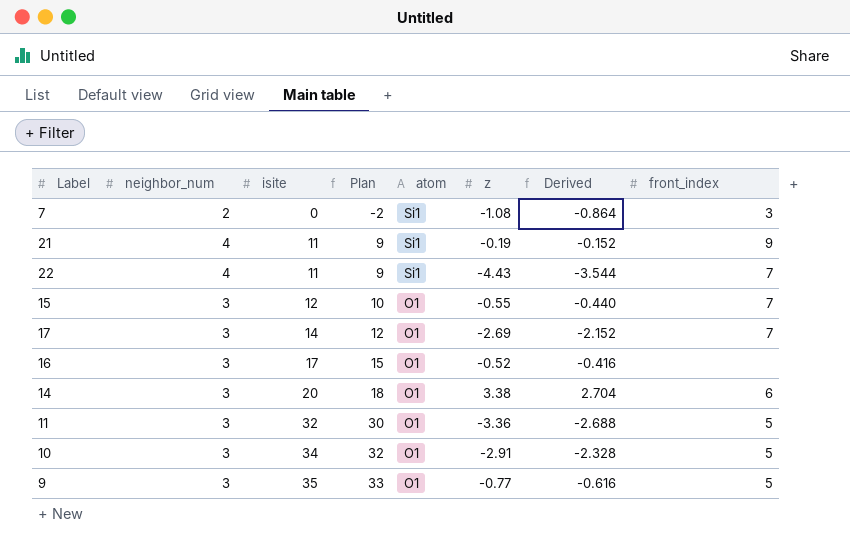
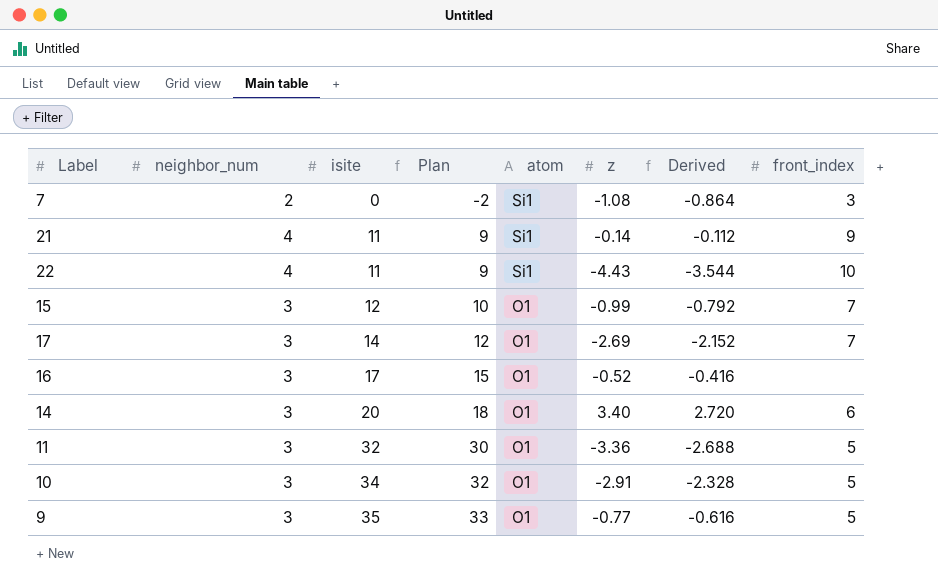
21 | z: -0.19 -> -0.14
21 | Derived: -0.152 -> -0.112
22 | front_index: 7 -> 10
15 | z: -0.55 -> -0.99
15 | Derived: -0.440 -> -0.792
14 | z: 3.38 -> 3.40
14 | Derived: 2.704 -> 2.720

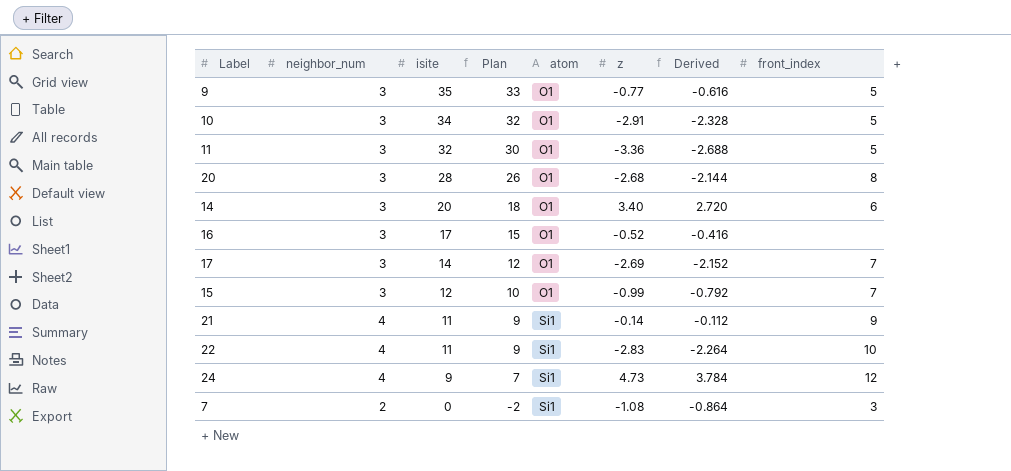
row order: isite ascending -> isite descending
row 20: none -> 3 | 28 | 26 | O1 | -2.68 | -2.144 | 8
22 | z: -4.43 -> -2.83
22 | Derived: -3.544 -> -2.264
row 24: none -> 4 | 9 | 7 | Si1 | 4.73 | 3.784 | 12

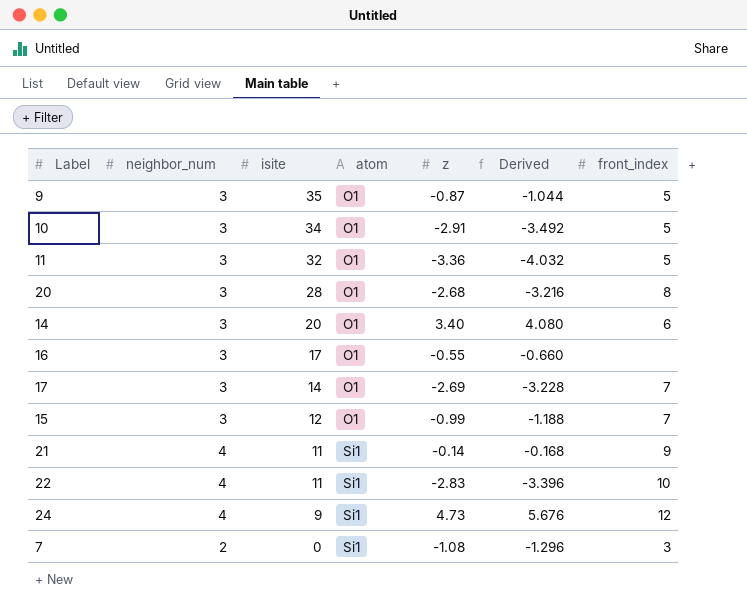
column Plan | formula: [isite] - 2 -> none
column Derived | formula: [z] * 0.8 -> [z] * 1.2
9 | z: -0.77 -> -0.87
16 | z: -0.52 -> -0.55

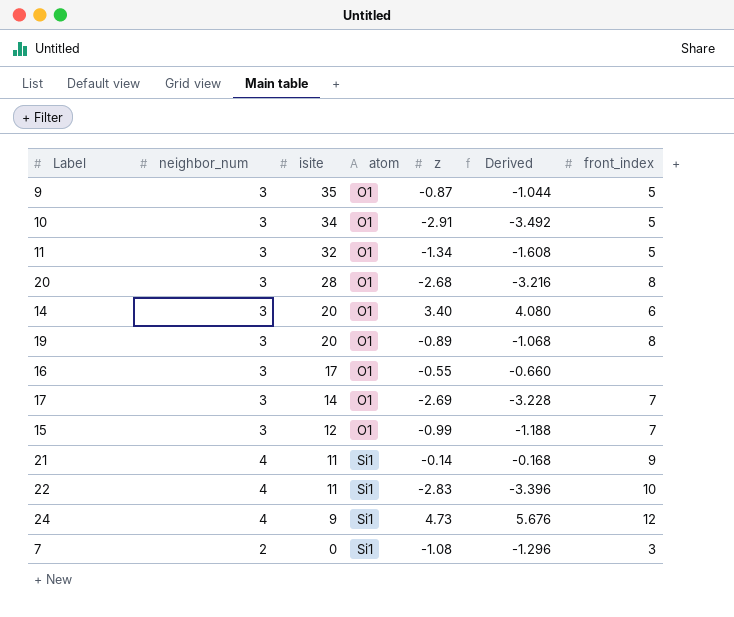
11 | z: -3.36 -> -1.34
11 | Derived: -4.032 -> -1.608
row 19: none -> 3 | 20 | O1 | -0.89 | -1.068 | 8

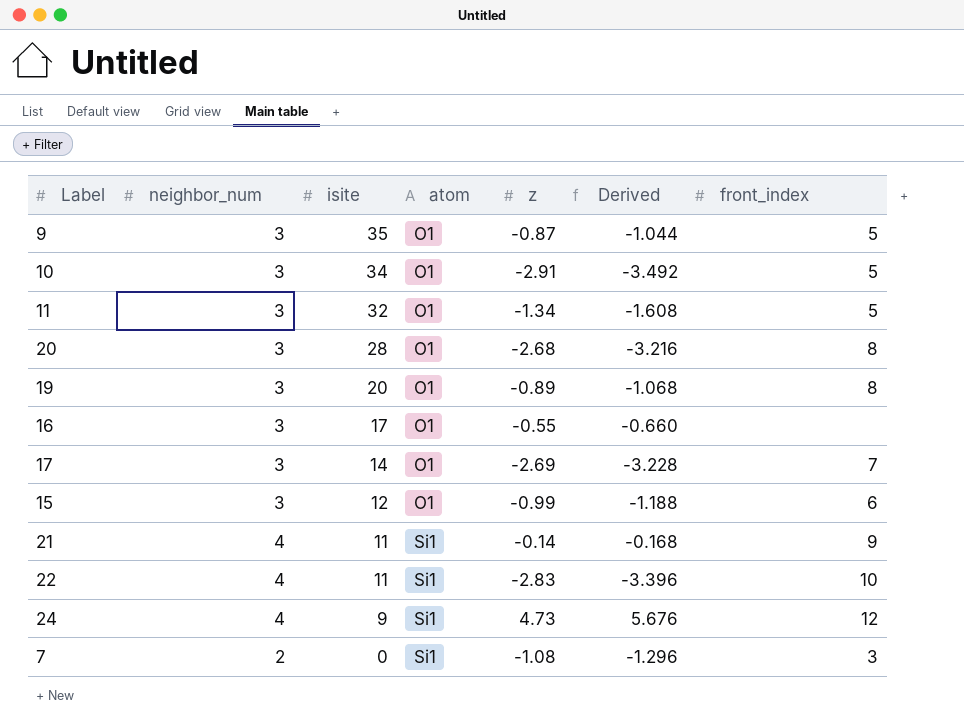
row 14: 3 | 20 | O1 | 3.40 | 4.080 | 6 -> none
15 | front_index: 7 -> 6

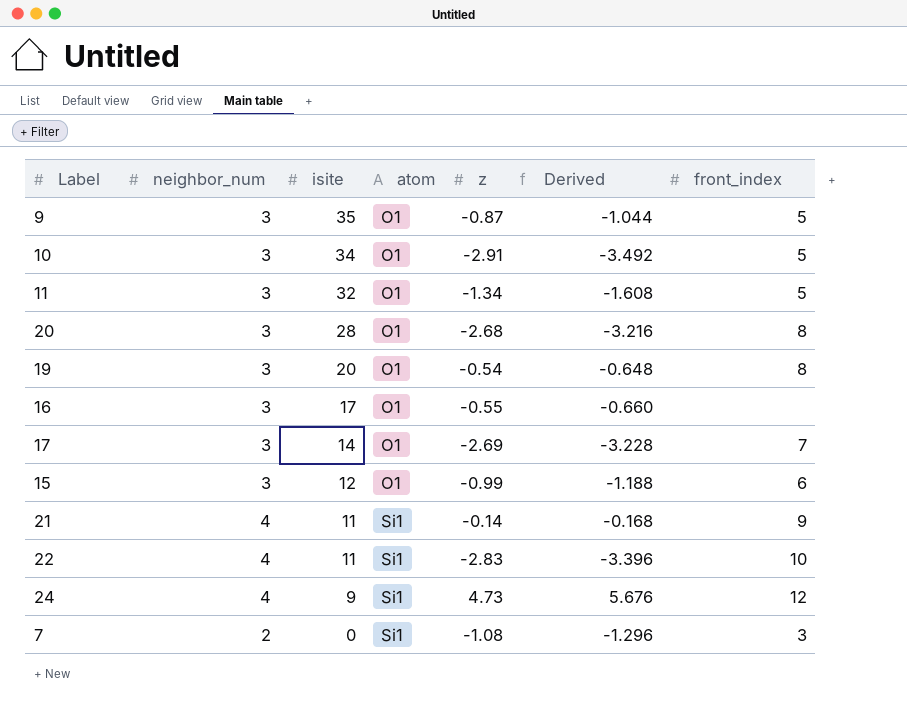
19 | z: -0.89 -> -0.54
19 | Derived: -1.068 -> -0.648

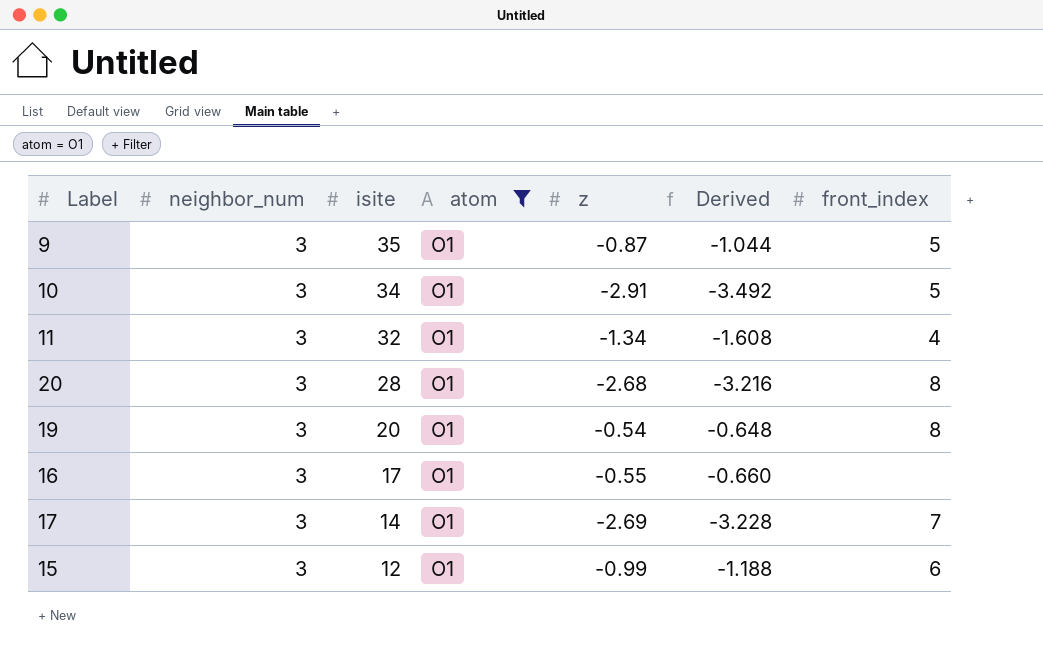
filter: none -> atom = O1
11 | front_index: 5 -> 4

